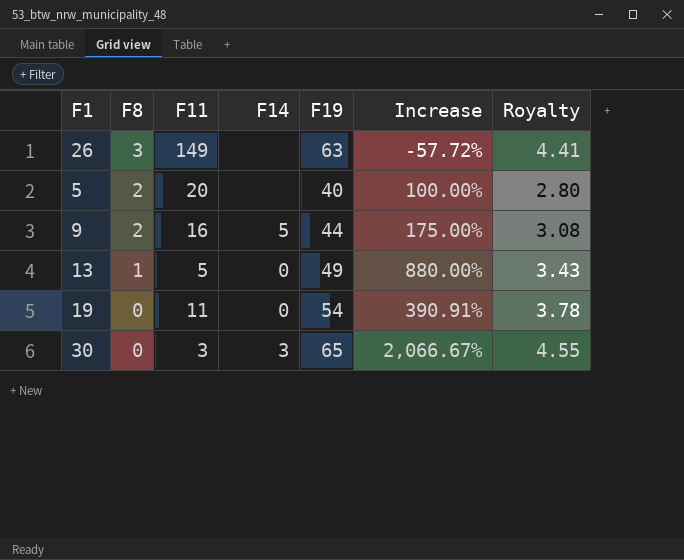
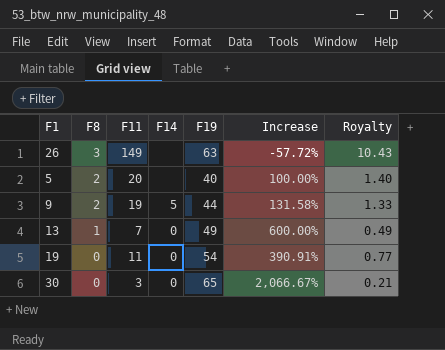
column Royalty | formula: [F19] * 0.07 -> [F11] * 0.07
9 | F11: 16 -> 19
9 | Increase: 175.00% -> 131.58%
13 | F11: 5 -> 7
13 | Increase: 880.00% -> 600.00%
30 | F14: 3 -> 0

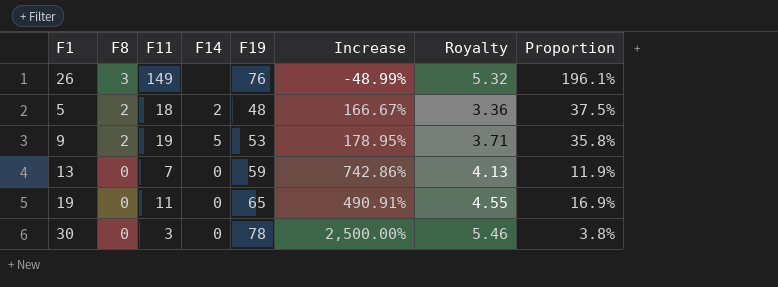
column Royalty | formula: [F11] * 0.07 -> [F19] * 0.07
column Proportion | formula: none -> [F11] / [F19]
26 | F19: 63 -> 76
26 | Increase: -57.72% -> -48.99%
5 | F11: 20 -> 18
5 | F14: none -> 2
5 | F19: 40 -> 48
5 | Increase: 100.00% -> 166.67%
9 | F19: 44 -> 53
9 | Increase: 131.58% -> 178.95%
13 | F8: 1 -> 0
13 | F19: 49 -> 59
13 | Increase: 600.00% -> 742.86%
19 | F19: 54 -> 65
19 | Increase: 390.91% -> 490.91%
30 | F19: 65 -> 78
30 | Increase: 2,066.67% -> 2,500.00%

